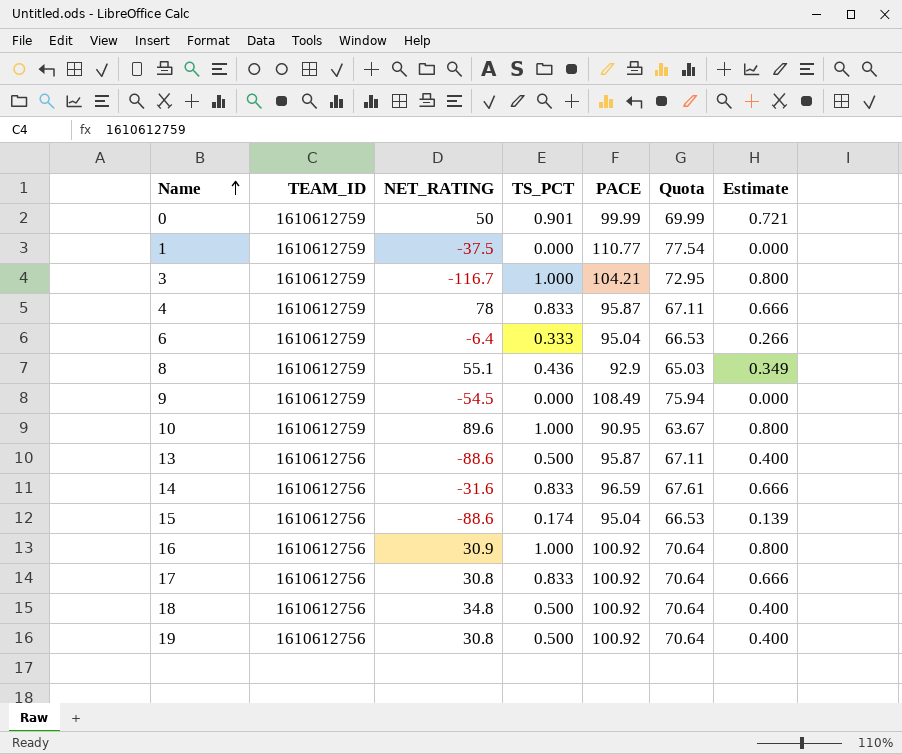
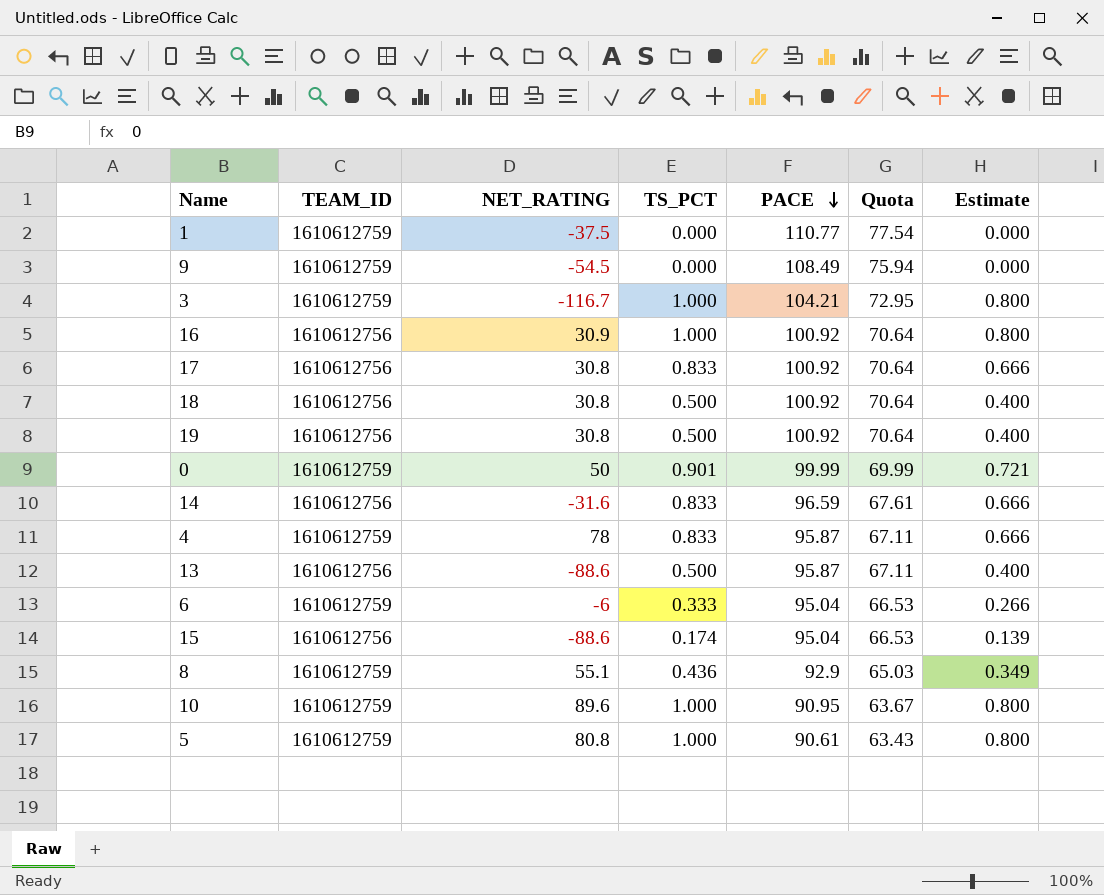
row order: Name ascending -> PACE descending
18 | NET_RATING: 34.8 -> 30.8
6 | NET_RATING: -6.4 -> -6
row 5: none -> 1610612759 | 80.8 | 1.000 | 90.61 | 63.43 | 0.800

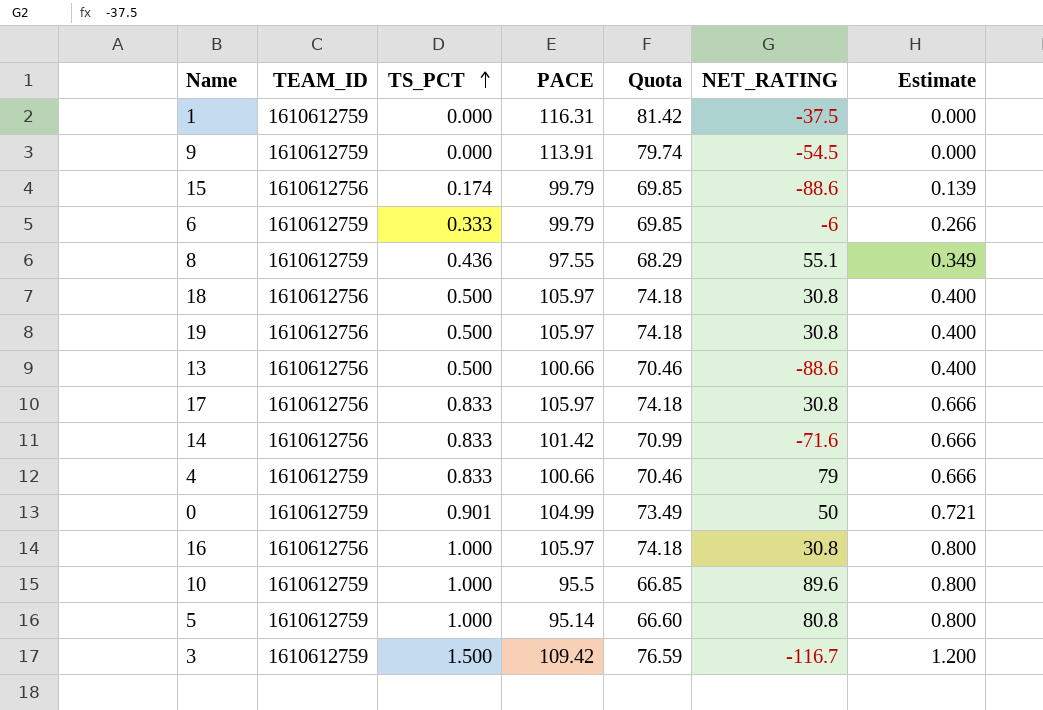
row order: PACE descending -> TS_PCT ascending
column NET_RATING | position: 3 -> 6
1 | PACE: 110.77 -> 116.31
1 | Quota: 77.54 -> 81.42
9 | PACE: 108.49 -> 113.91
9 | Quota: 75.94 -> 79.74
15 | PACE: 95.04 -> 99.79
15 | Quota: 66.53 -> 69.85
6 | PACE: 95.04 -> 99.79
6 | Quota: 66.53 -> 69.85
8 | PACE: 92.9 -> 97.55
8 | Quota: 65.03 -> 68.29
18 | PACE: 100.92 -> 105.97
18 | Quota: 70.64 -> 74.18
19 | PACE: 100.92 -> 105.97
19 | Quota: 70.64 -> 74.18
13 | PACE: 95.87 -> 100.66
13 | Quota: 67.11 -> 70.46
17 | PACE: 100.92 -> 105.97
17 | Quota: 70.64 -> 74.18
14 | PACE: 96.59 -> 101.42
14 | Quota: 67.61 -> 70.99
14 | NET_RATING: -31.6 -> -71.6
4 | PACE: 95.87 -> 100.66
4 | Quota: 67.11 -> 70.46
4 | NET_RATING: 78 -> 79
0 | PACE: 99.99 -> 104.99
0 | Quota: 69.99 -> 73.49
16 | PACE: 100.92 -> 105.97
16 | Quota: 70.64 -> 74.18
16 | NET_RATING: 30.9 -> 30.8
10 | PACE: 90.95 -> 95.5
10 | Quota: 63.67 -> 66.85
5 | PACE: 90.61 -> 95.14
5 | Quota: 63.43 -> 66.60
3 | TS_PCT: 1.000 -> 1.500
3 | PACE: 104.21 -> 109.42
3 | Quota: 72.95 -> 76.59
3 | Estimate: 0.800 -> 1.200

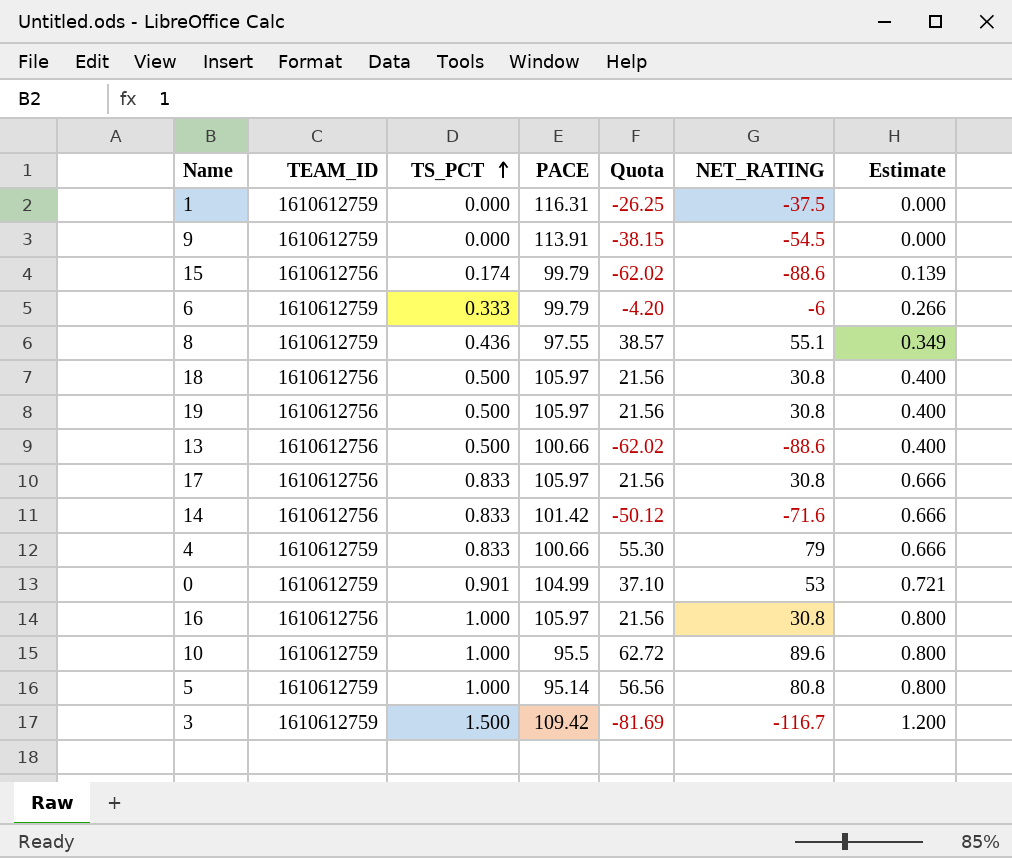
column Quota | formula: [PACE] * 0.7 -> [NET_RATING] * 0.7
0 | NET_RATING: 50 -> 53

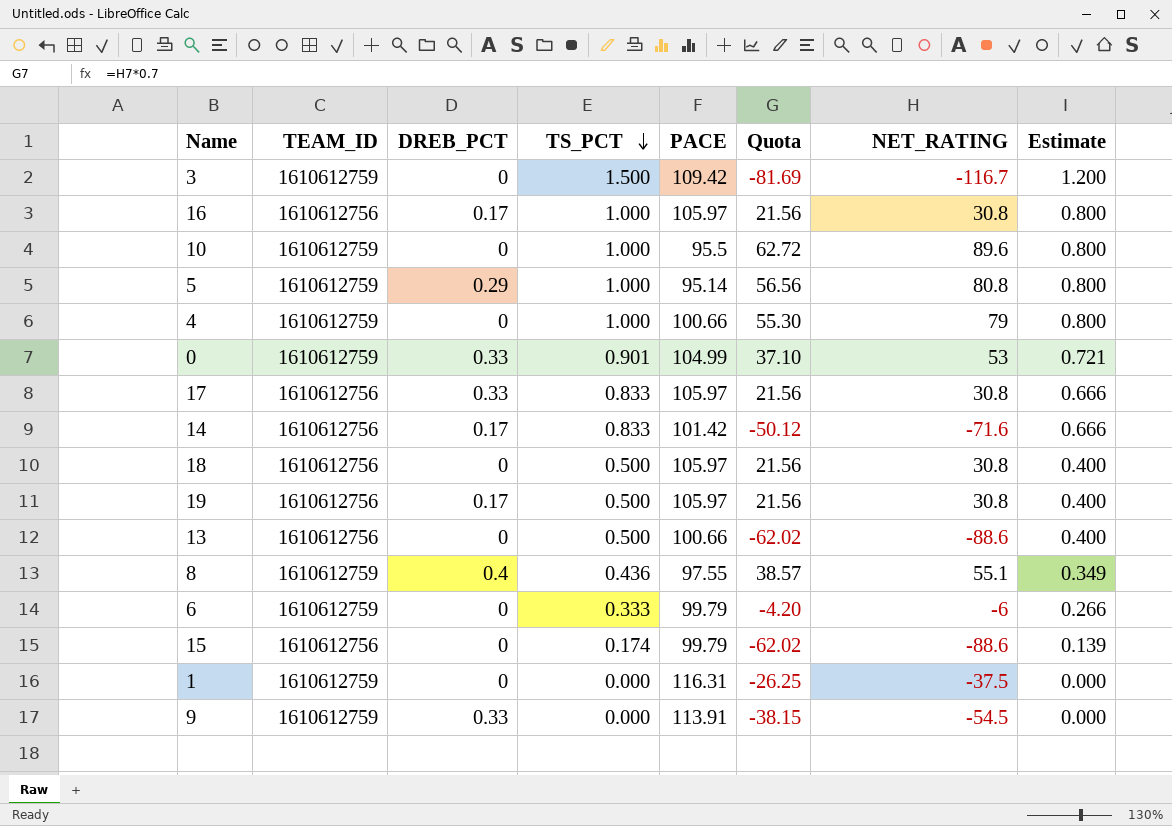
row order: TS_PCT ascending -> TS_PCT descending
column DREB_PCT | position: none -> 3
4 | TS_PCT: 0.833 -> 1.000
4 | Estimate: 0.666 -> 0.800

